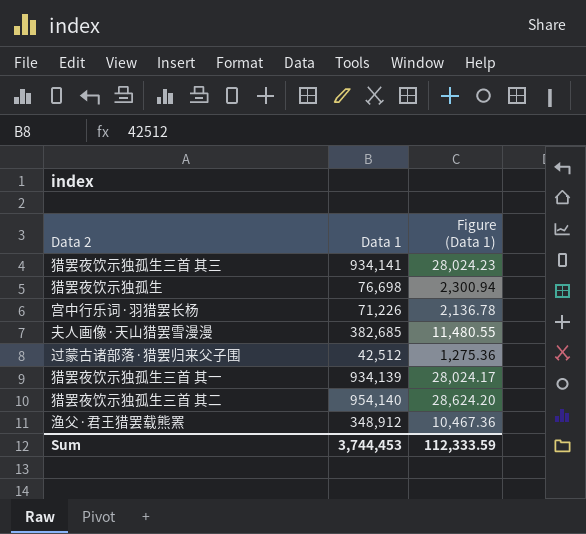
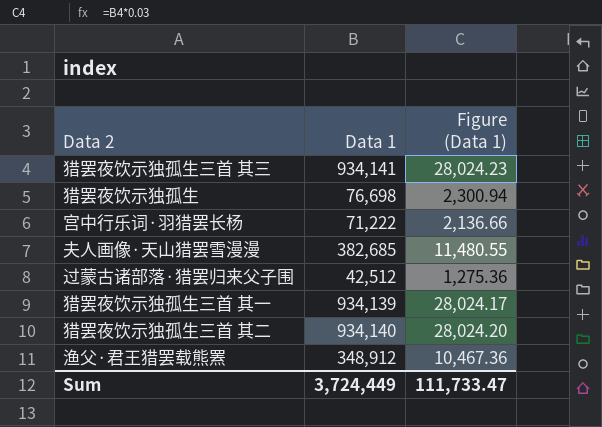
宫中行乐词·羽猎罢长杨 | Data 1: 71,226 -> 71,222
宫中行乐词·羽猎罢长杨 | Figure (Data 1): 2,136.78 -> 2,136.66
猎罢夜饮示独孤生三首 其二 | Data 1: 954,140 -> 934,140
猎罢夜饮示独孤生三首 其二 | Figure (Data 1): 28,624.20 -> 28,024.20
Sum | Data 1: 3,744,453 -> 3,724,449
Sum | Figure (Data 1): 112,333.59 -> 111,733.47

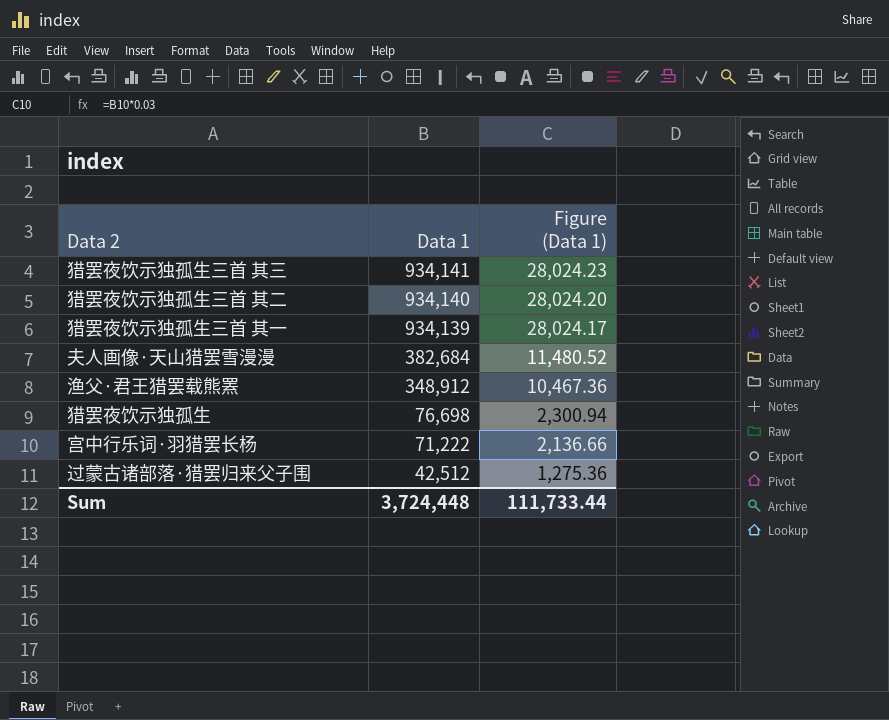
row order: none -> Data 1 descending
夫人画像·天山猎罢雪漫漫 | Data 1: 382,685 -> 382,684
夫人画像·天山猎罢雪漫漫 | Figure (Data 1): 11,480.55 -> 11,480.52
Sum | Data 1: 3,724,449 -> 3,724,448
Sum | Figure (Data 1): 111,733.47 -> 111,733.44

